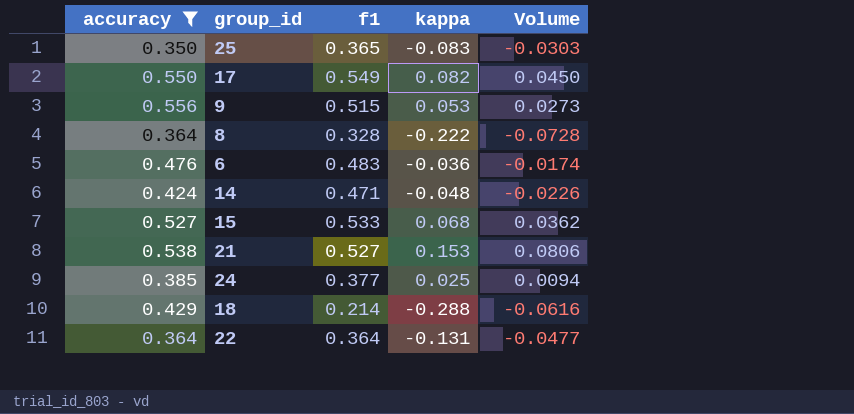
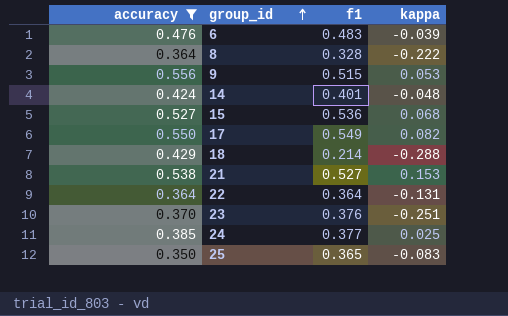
row order: none -> group_id ascending
column Volume | formula: [f1] * [kappa] -> none
6 | kappa: -0.036 -> -0.039
14 | f1: 0.471 -> 0.401
15 | f1: 0.533 -> 0.536
row 23: none -> 0.370 | 0.376 | -0.251

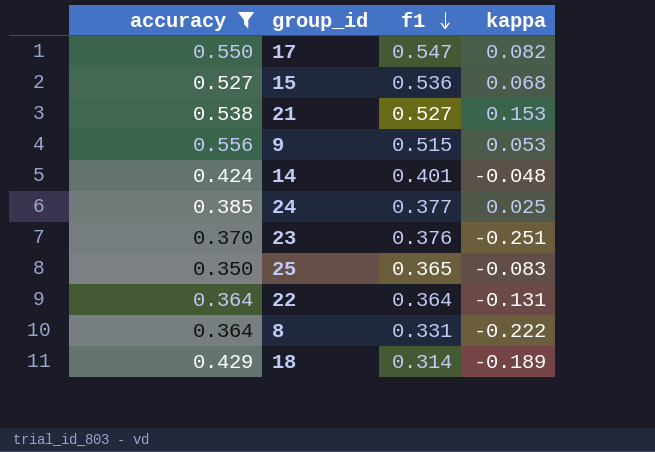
row order: group_id ascending -> f1 descending
row 6: 0.476 | 0.483 | -0.039 -> none
17 | f1: 0.549 -> 0.547
8 | f1: 0.328 -> 0.331
18 | f1: 0.214 -> 0.314
18 | kappa: -0.288 -> -0.189

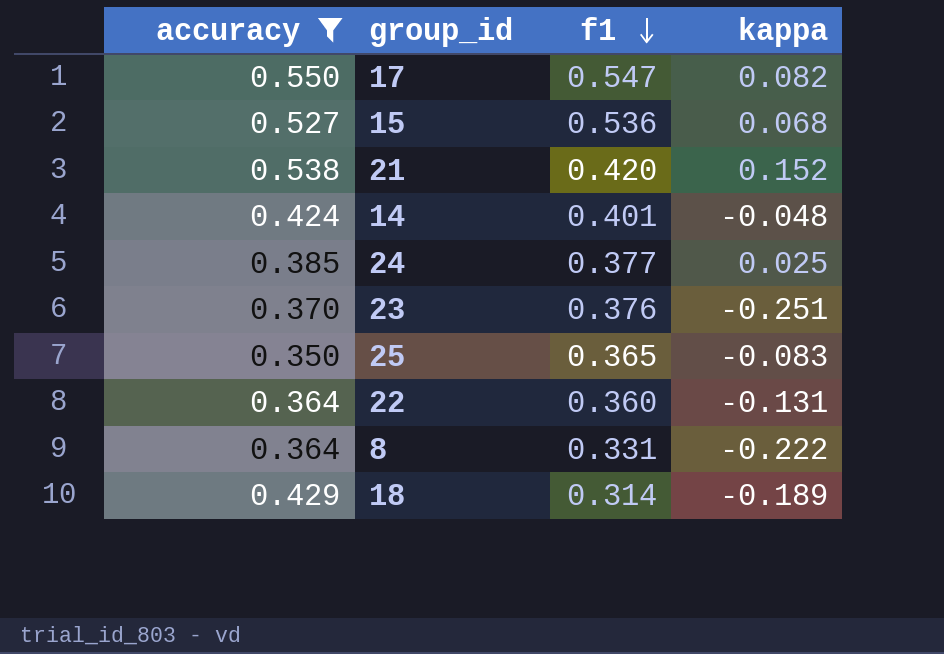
row 9: 0.556 | 0.515 | 0.053 -> none
21 | f1: 0.527 -> 0.420
21 | kappa: 0.153 -> 0.152
22 | f1: 0.364 -> 0.360

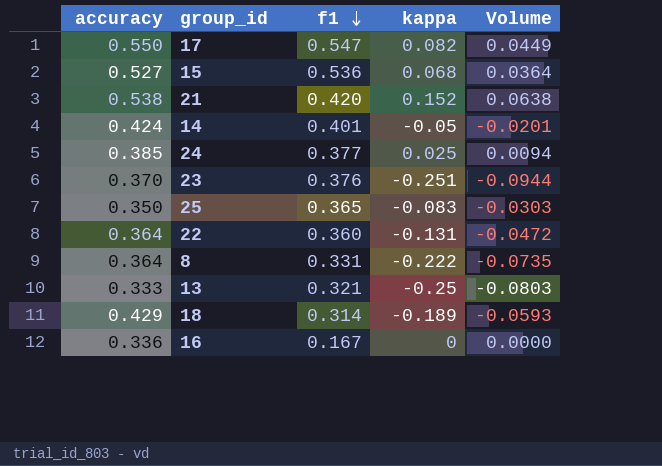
filter: accuracy >= 0.350 -> none
column Volume | formula: none -> [f1] * [kappa]
14 | kappa: -0.048 -> -0.05

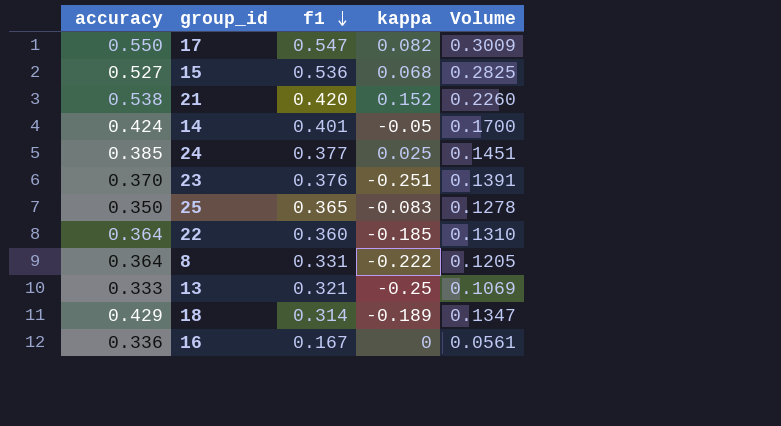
column Volume | formula: [f1] * [kappa] -> [accuracy] * [f1]
22 | kappa: -0.131 -> -0.185

